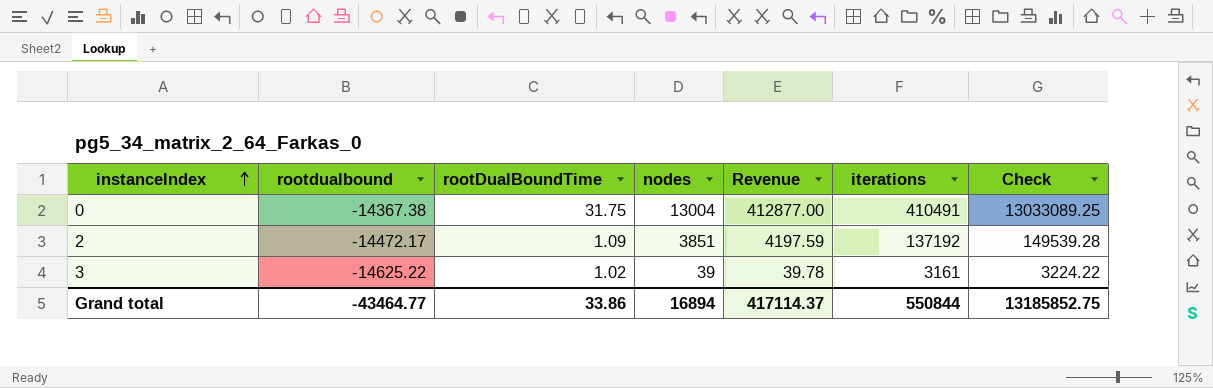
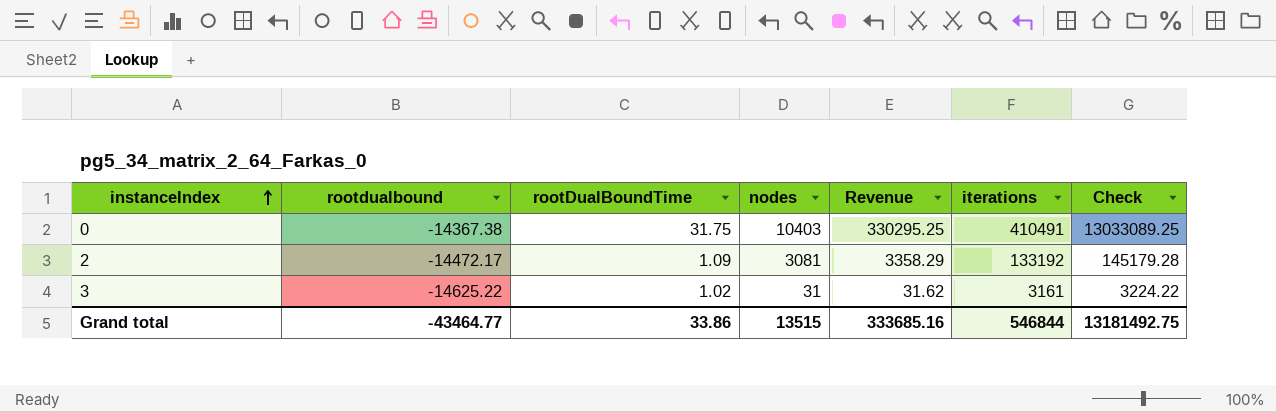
0 | nodes: 13004 -> 10403
0 | Revenue: 412877.00 -> 330295.25
2 | nodes: 3851 -> 3081
2 | Revenue: 4197.59 -> 3358.29
2 | iterations: 137192 -> 133192
2 | Check: 149539.28 -> 145179.28
3 | nodes: 39 -> 31
3 | Revenue: 39.78 -> 31.62
Grand total | nodes: 16894 -> 13515
Grand total | Revenue: 417114.37 -> 333685.16
Grand total | iterations: 550844 -> 546844
Grand total | Check: 13185852.75 -> 13181492.75

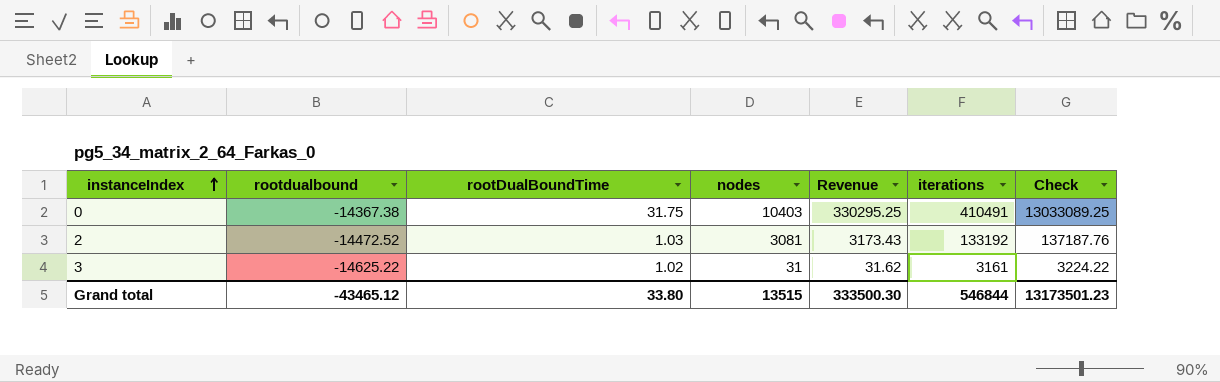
2 | rootdualbound: -14472.17 -> -14472.52
2 | rootDualBoundTime: 1.09 -> 1.03
2 | Revenue: 3358.29 -> 3173.43
2 | Check: 145179.28 -> 137187.76
Grand total | rootdualbound: -43464.77 -> -43465.12
Grand total | rootDualBoundTime: 33.86 -> 33.80
Grand total | Revenue: 333685.16 -> 333500.30
Grand total | Check: 13181492.75 -> 13173501.23

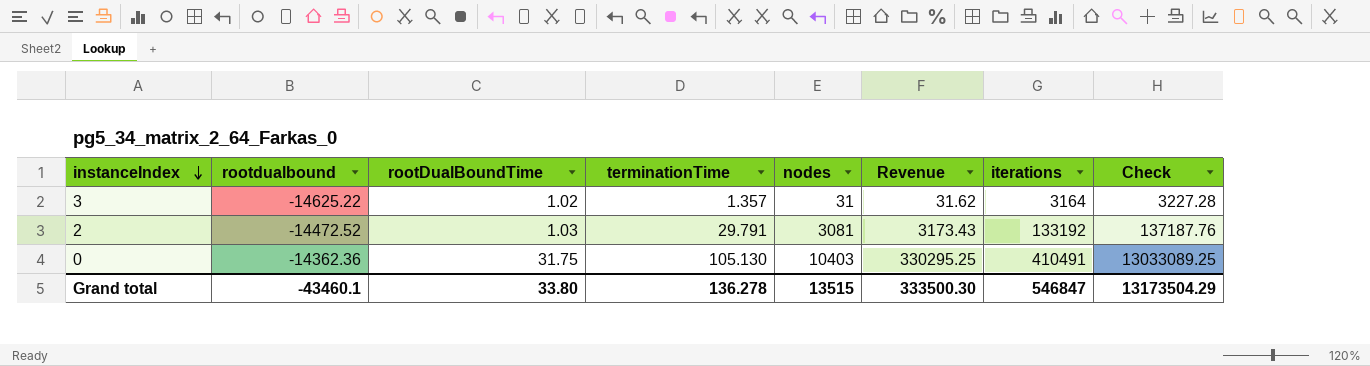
row order: instanceIndex ascending -> instanceIndex descending
column terminationTime | position: none -> 4
3 | iterations: 3161 -> 3164
3 | Check: 3224.22 -> 3227.28
0 | rootdualbound: -14367.38 -> -14362.36
Grand total | rootdualbound: -43465.12 -> -43460.1
Grand total | iterations: 546844 -> 546847
Grand total | Check: 13173501.23 -> 13173504.29

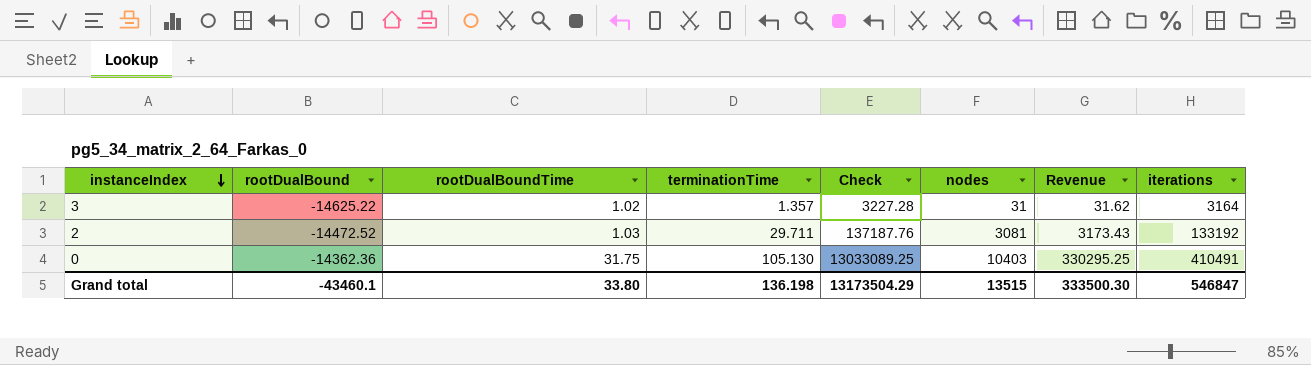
column name: rootdualbound -> rootDualBound
column Check | position: 8 -> 5
2 | terminationTime: 29.791 -> 29.711
Grand total | terminationTime: 136.278 -> 136.198

